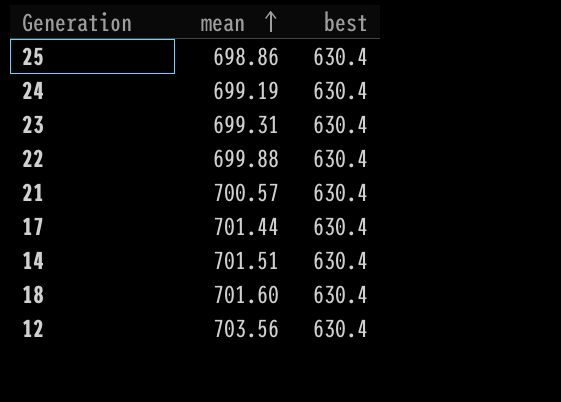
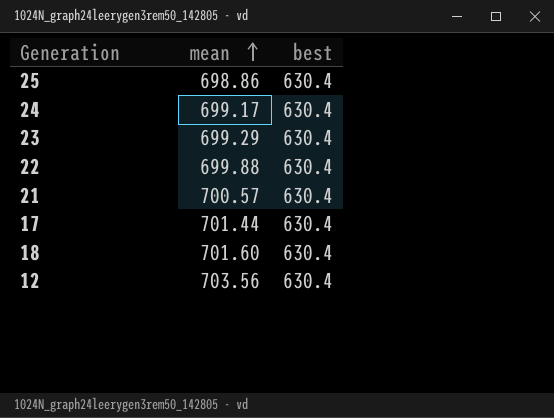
row 14: 701.51 | 630.4 -> none
24 | mean: 699.19 -> 699.17
23 | mean: 699.31 -> 699.29

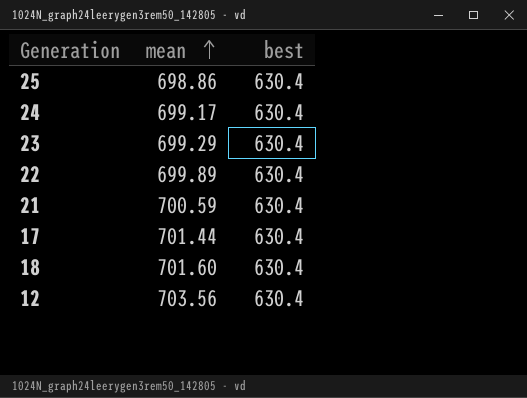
22 | mean: 699.88 -> 699.89
21 | mean: 700.57 -> 700.59

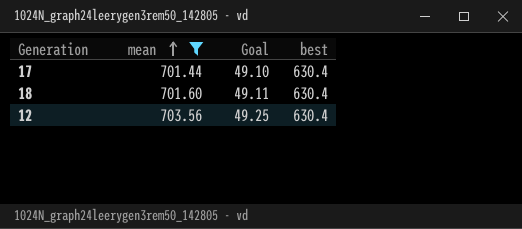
filter: none -> mean >= 701.44
column Goal | formula: none -> [mean] * 0.07

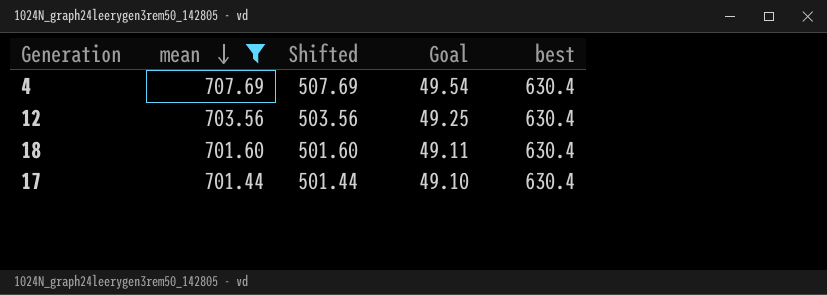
row order: mean ascending -> mean descending
column Shifted | formula: none -> [mean] - 200
row 4: none -> 707.69 | 507.69 | 49.54 | 630.4

